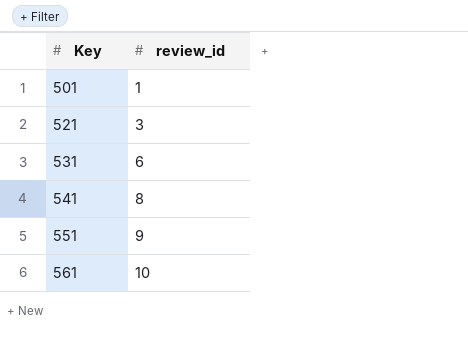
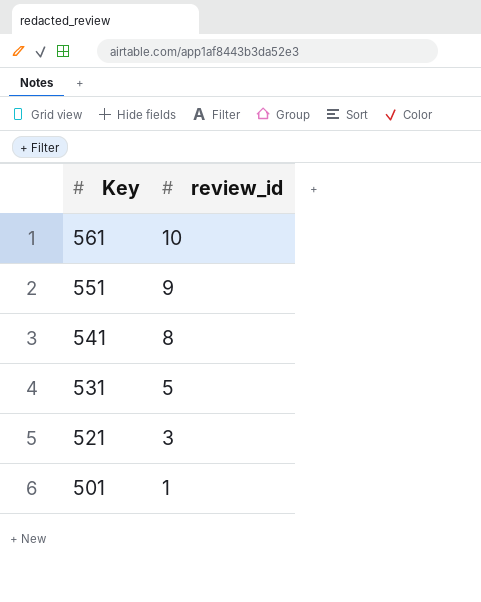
row order: Key ascending -> Key descending
531 | review_id: 6 -> 5

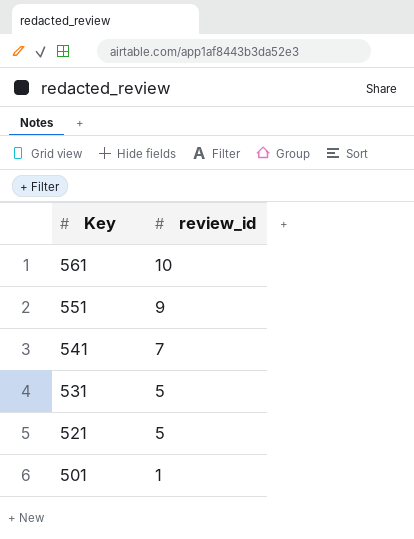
541 | review_id: 8 -> 7
521 | review_id: 3 -> 5

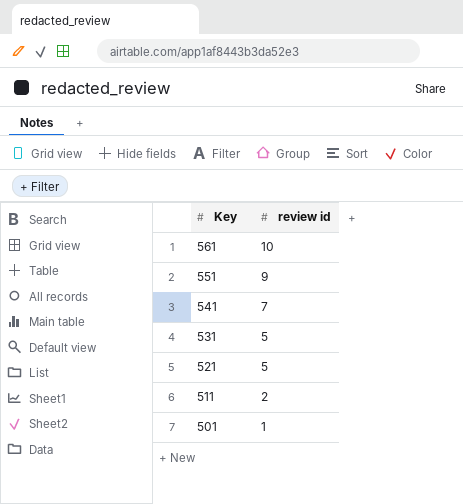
column name: review_id -> review id
row 511: none -> 2

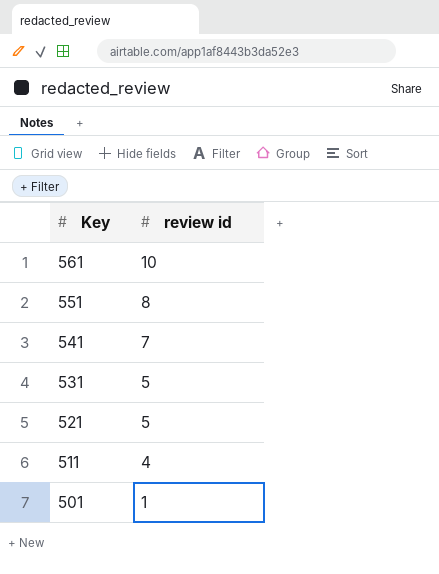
551 | review id: 9 -> 8
511 | review id: 2 -> 4

